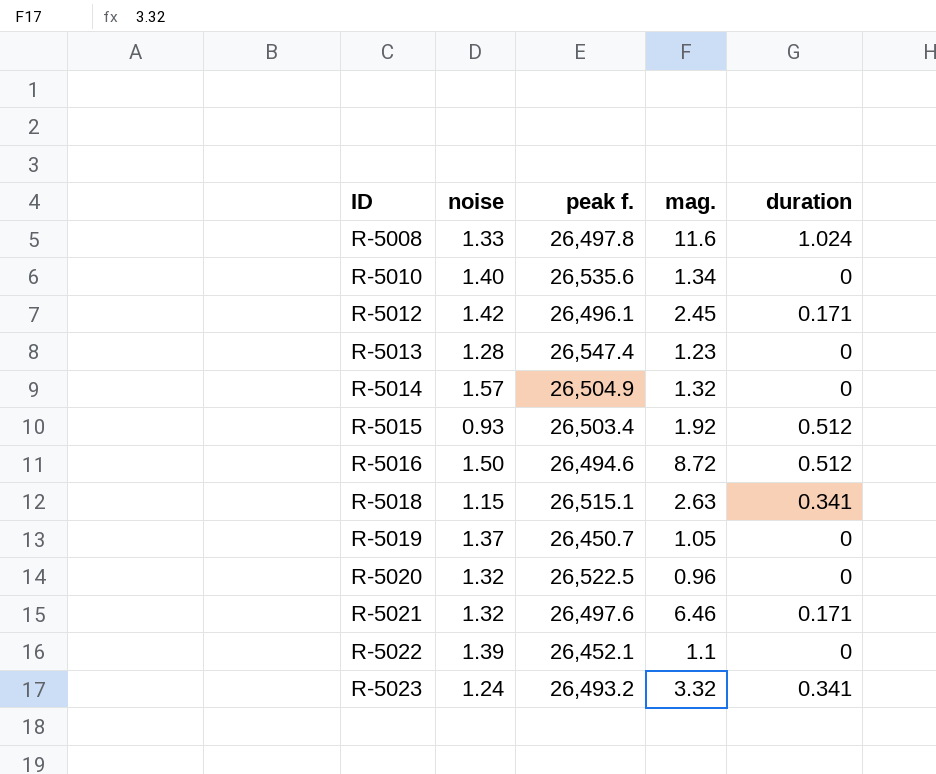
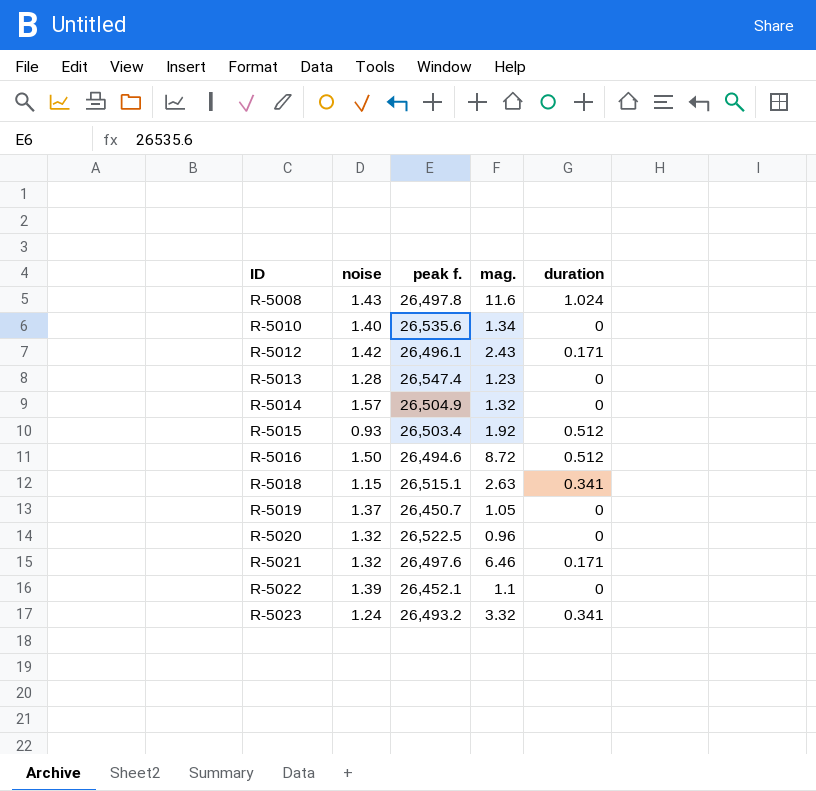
R-5008 | noise: 1.33 -> 1.43
R-5012 | mag.: 2.45 -> 2.43

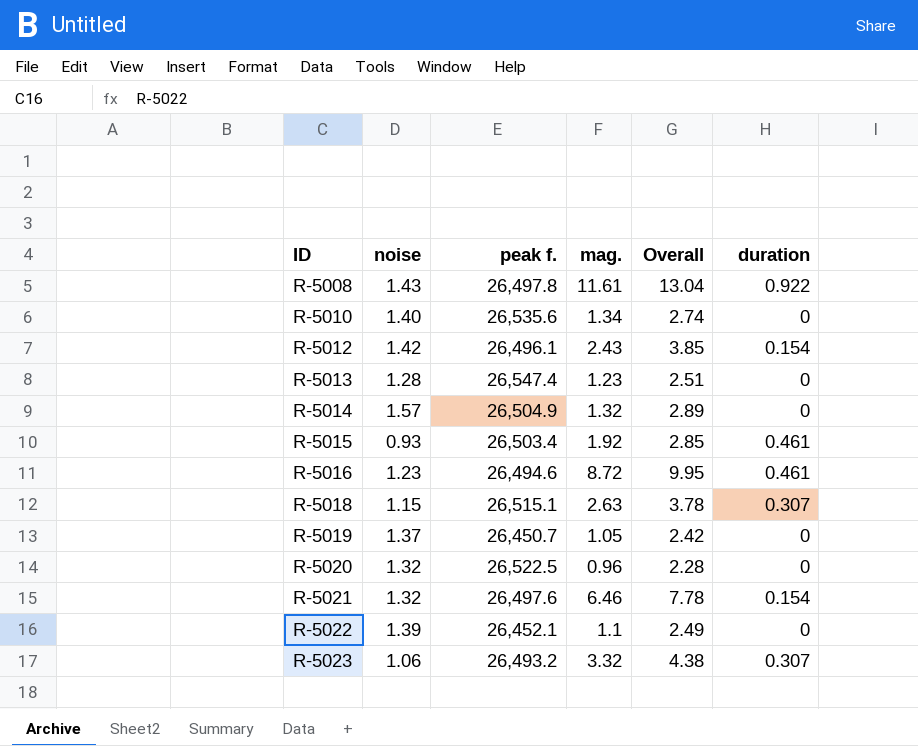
column Overall | formula: none -> [noise] + [mag.]
R-5008 | mag.: 11.6 -> 11.61
R-5008 | duration: 1.024 -> 0.922
R-5012 | duration: 0.171 -> 0.154
R-5015 | duration: 0.512 -> 0.461
R-5016 | noise: 1.50 -> 1.23
R-5016 | duration: 0.512 -> 0.461
R-5018 | duration: 0.341 -> 0.307
R-5021 | duration: 0.171 -> 0.154
R-5023 | noise: 1.24 -> 1.06
R-5023 | duration: 0.341 -> 0.307

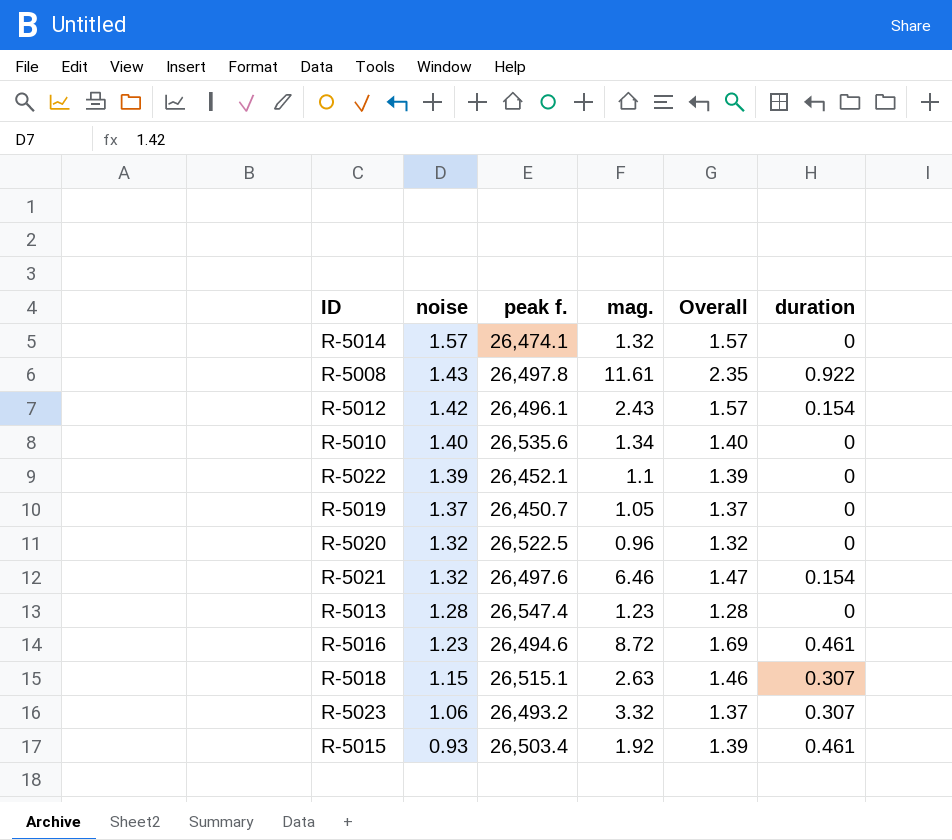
row order: ID ascending -> noise descending
column Overall | formula: [noise] + [mag.] -> [noise] + [duration]
R-5014 | peak f.: 26,504.9 -> 26,474.1

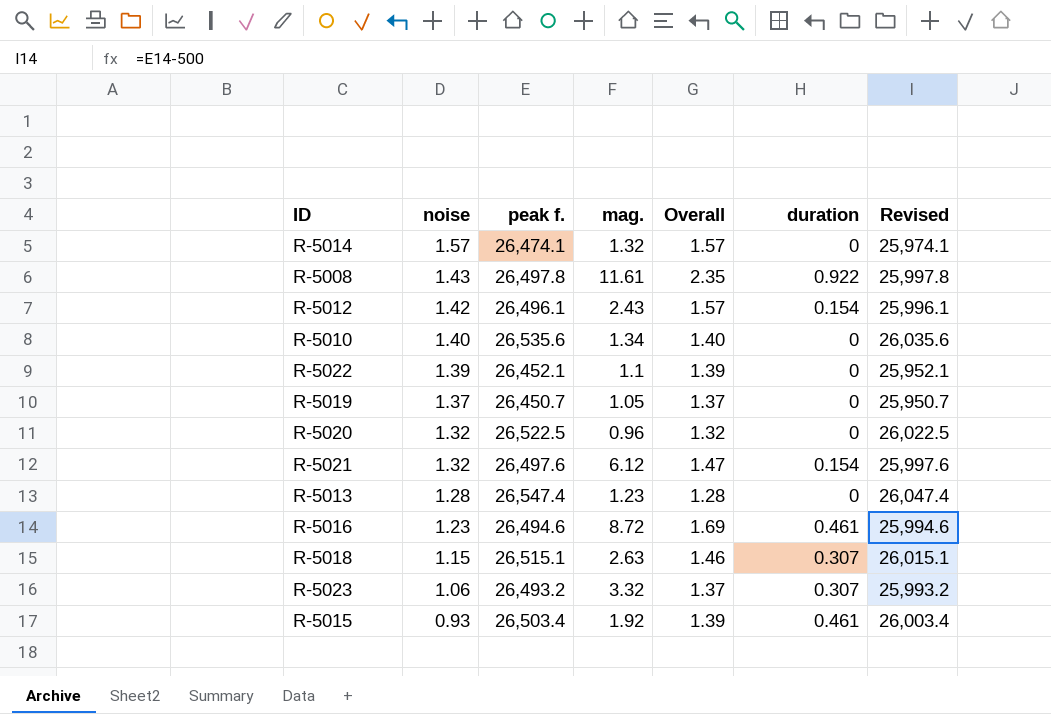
column Revised | formula: none -> [peak f.] - 500
R-5021 | mag.: 6.46 -> 6.12

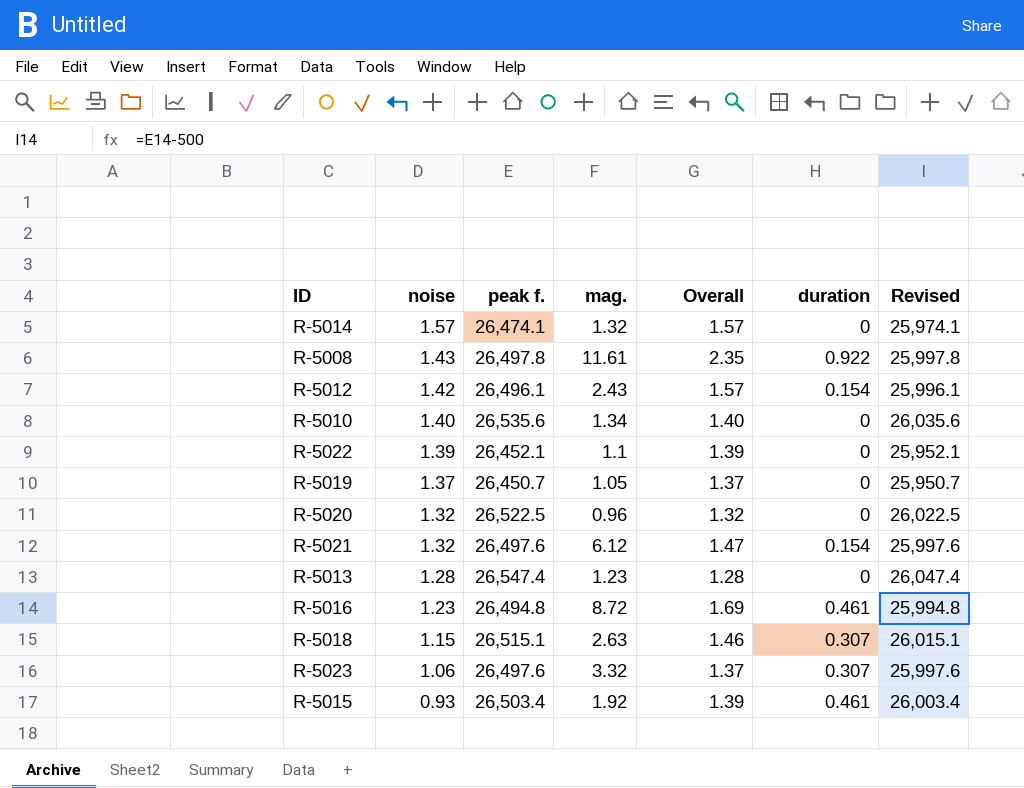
R-5016 | peak f.: 26,494.6 -> 26,494.8
R-5016 | Revised: 25,994.6 -> 25,994.8
R-5023 | peak f.: 26,493.2 -> 26,497.6
R-5023 | Revised: 25,993.2 -> 25,997.6

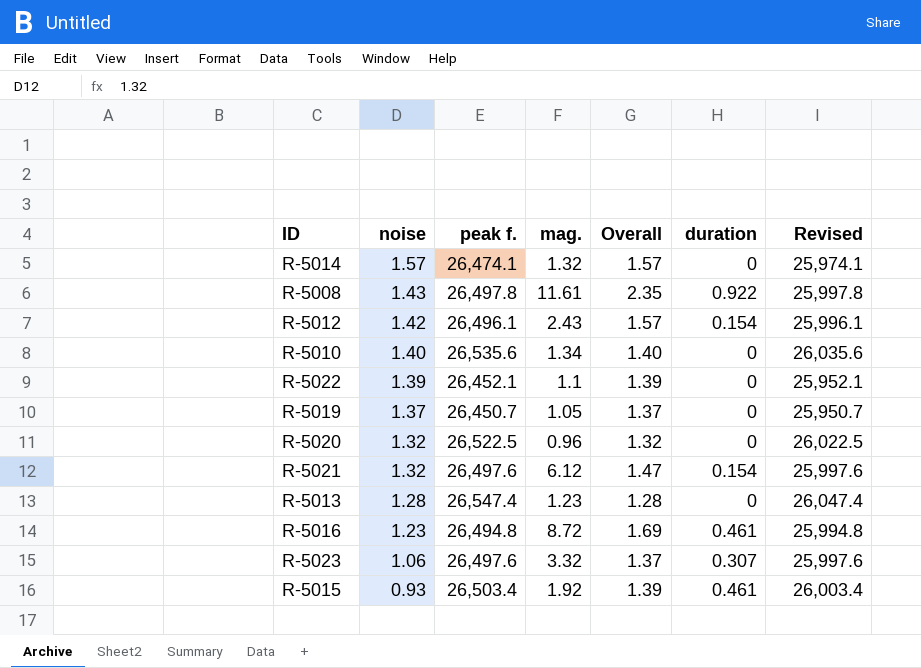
row R-5018: 1.15 | 26,515.1 | 2.63 | 1.46 | 0.307 | 26,015.1 -> none

